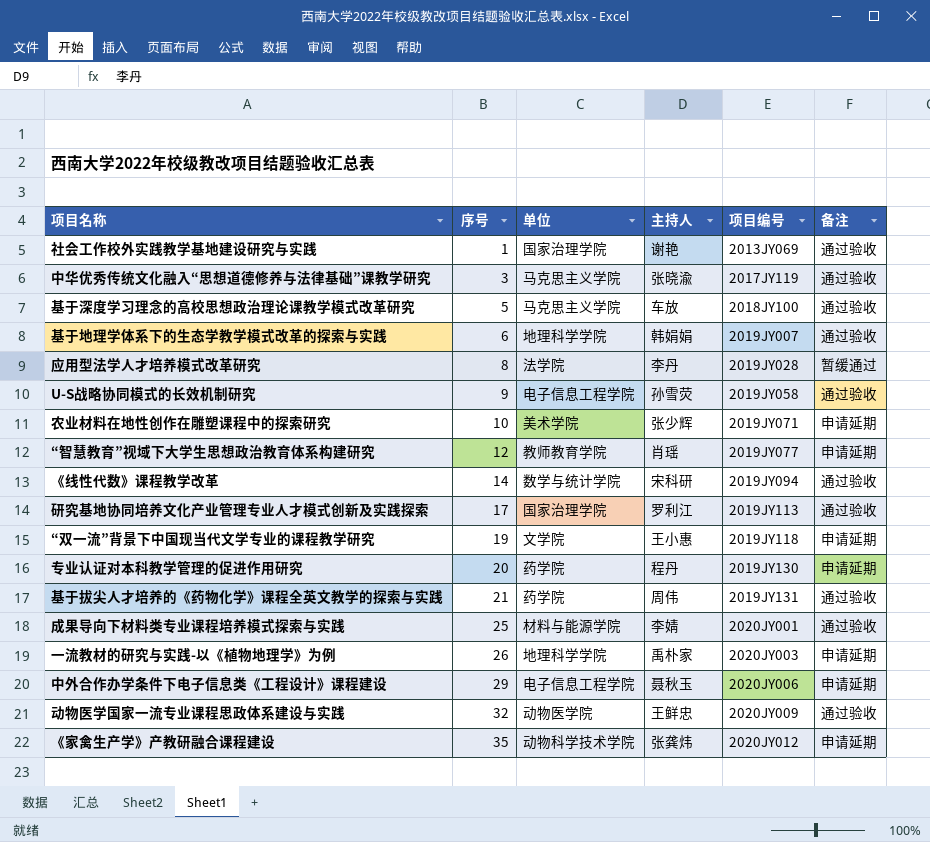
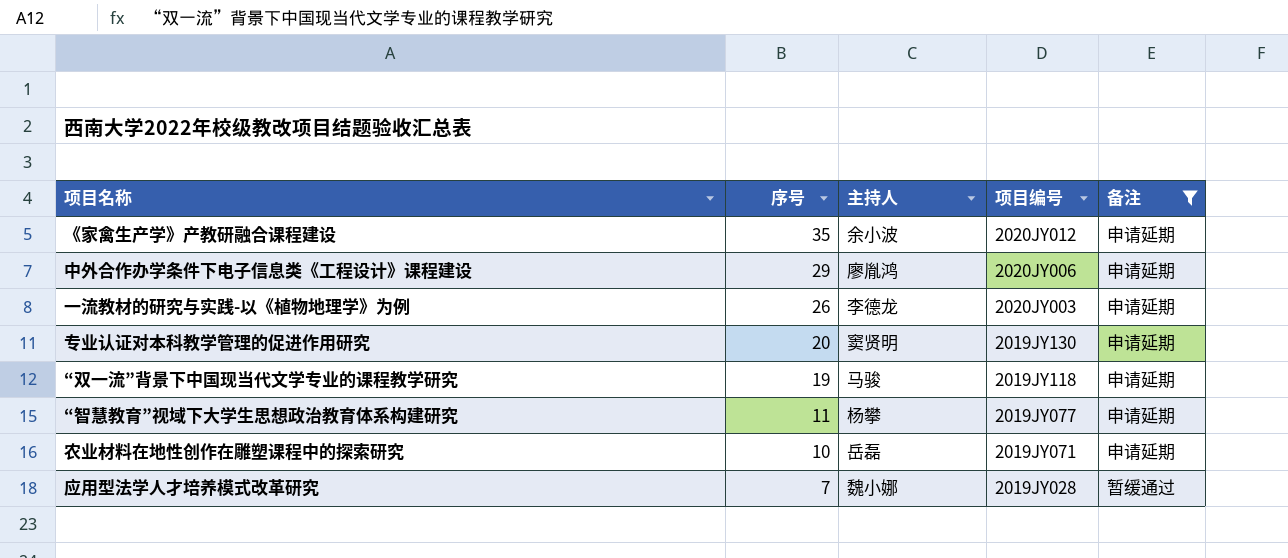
filter: none -> 备注 != 通过验收
row order: 序号 ascending -> 序号 descending
column 单位 | position: 3 -> none
《家禽生产学》产教研融合课程建设 | 主持人: 张龚炜 -> 余小波
中外合作办学条件下电子信息类《工程设计》课程建设 | 主持人: 聂秋玉 -> 廖胤鸿
一流教材的研究与实践-以《植物地理学》为例 | 主持人: 禹朴家 -> 李德龙
专业认证对本科教学管理的促进作用研究 | 主持人: 程丹 -> 窦贤明
“双一流”背景下中国现当代文学专业的课程教学研究 | 主持人: 王小惠 -> 马骏
“智慧教育”视域下大学生思想政治教育体系构建研究 | 序号: 12 -> 11
“智慧教育”视域下大学生思想政治教育体系构建研究 | 主持人: 肖瑶 -> 杨攀
农业材料在地性创作在雕塑课程中的探索研究 | 主持人: 张少辉 -> 岳磊
应用型法学人才培养模式改革研究 | 序号: 8 -> 7
应用型法学人才培养模式改革研究 | 主持人: 李丹 -> 魏小娜

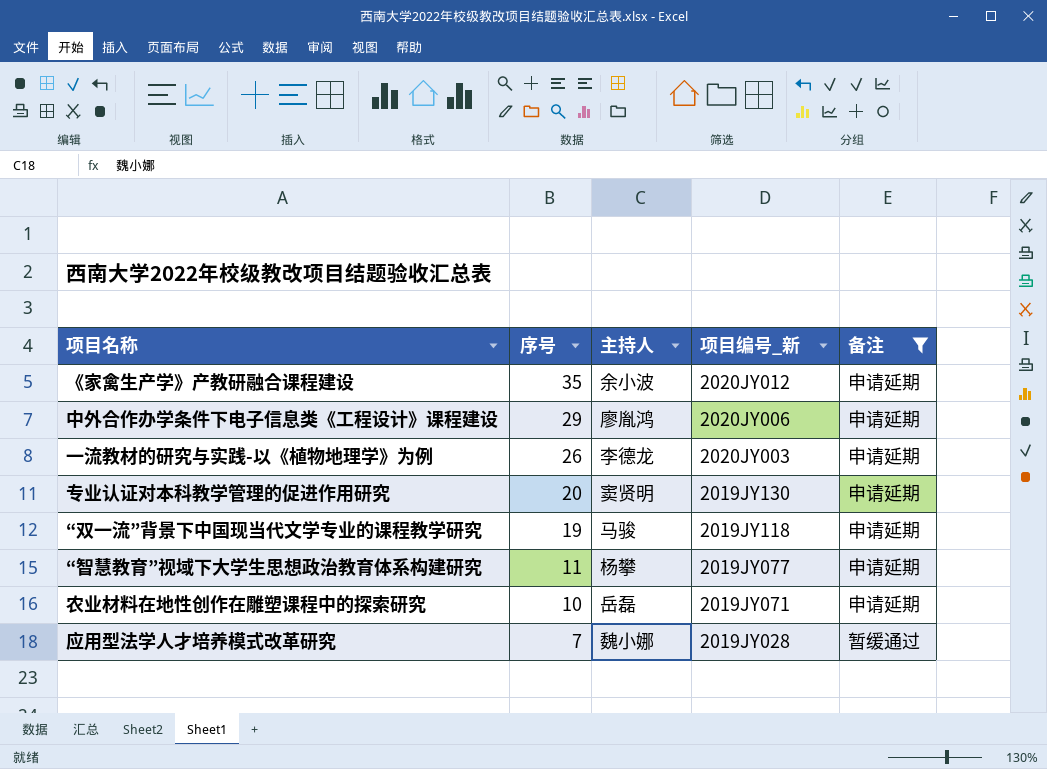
column name: 项目编号 -> 项目编号_新

